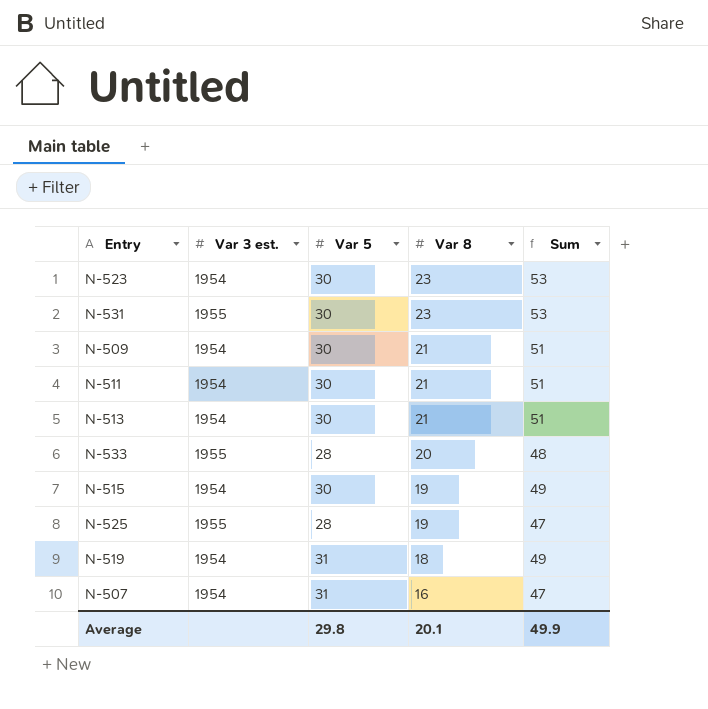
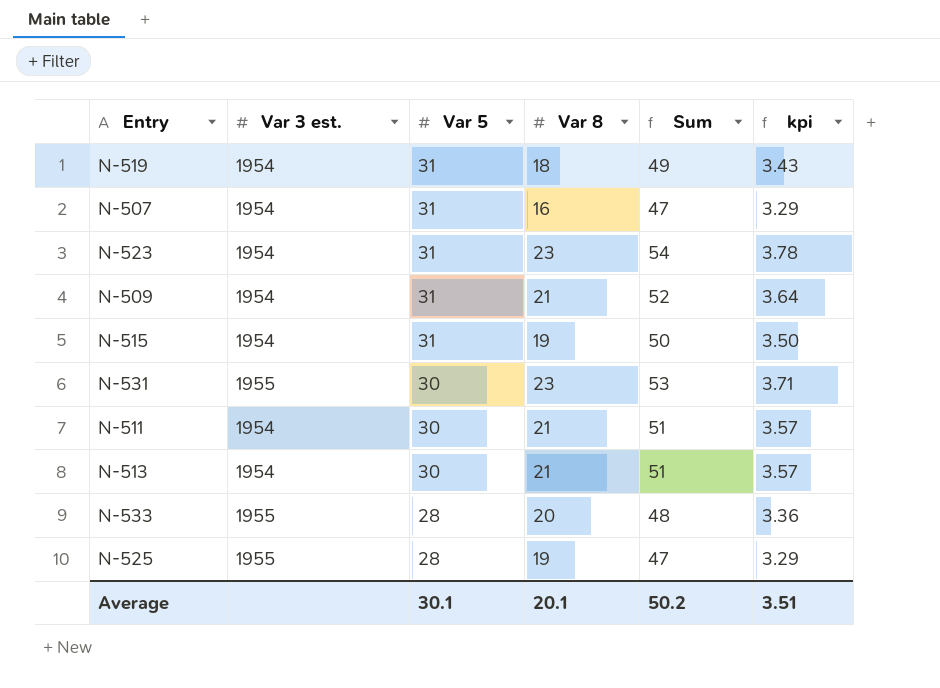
row order: Var 8 descending -> Var 5 descending
column kpi | formula: none -> [Sum] * 0.07
N-523 | Var 5: 30 -> 31
N-523 | Sum: 53 -> 54
N-509 | Var 5: 30 -> 31
N-509 | Sum: 51 -> 52
N-515 | Var 5: 30 -> 31
N-515 | Sum: 49 -> 50
Average | Var 5: 29.8 -> 30.1
Average | Sum: 49.9 -> 50.2

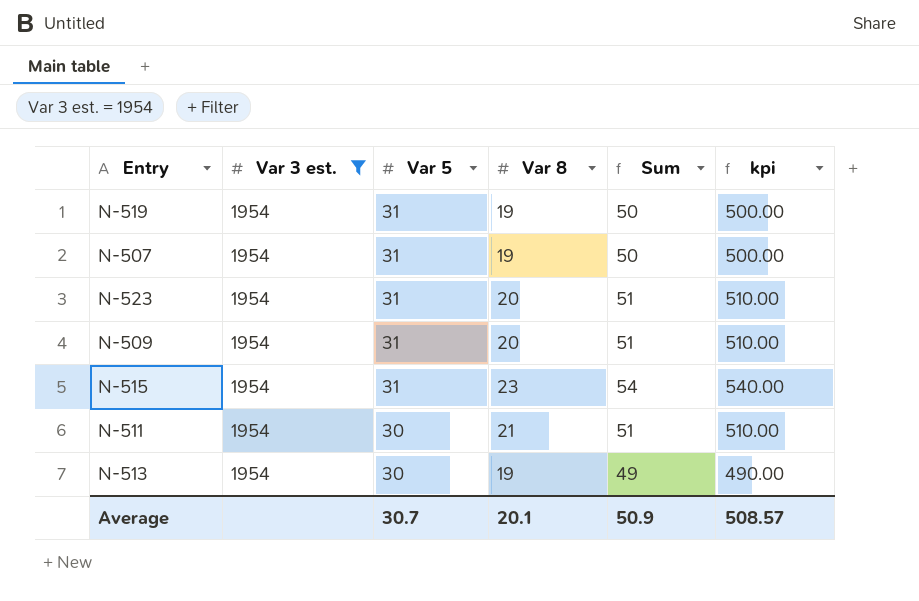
filter: none -> Var 3 est. = 1954
column kpi | formula: [Sum] * 0.07 -> [Sum] * 10
N-519 | Var 8: 18 -> 19
N-519 | Sum: 49 -> 50
N-507 | Var 8: 16 -> 19
N-507 | Sum: 47 -> 50
N-523 | Var 8: 23 -> 20
N-523 | Sum: 54 -> 51
N-509 | Var 8: 21 -> 20
N-509 | Sum: 52 -> 51
N-515 | Var 8: 19 -> 23
N-515 | Sum: 50 -> 54
N-513 | Var 8: 21 -> 19
N-513 | Sum: 51 -> 49
Average | Var 5: 30.1 -> 30.7
Average | Sum: 50.2 -> 50.9
Average | kpi: 3.51 -> 508.57

